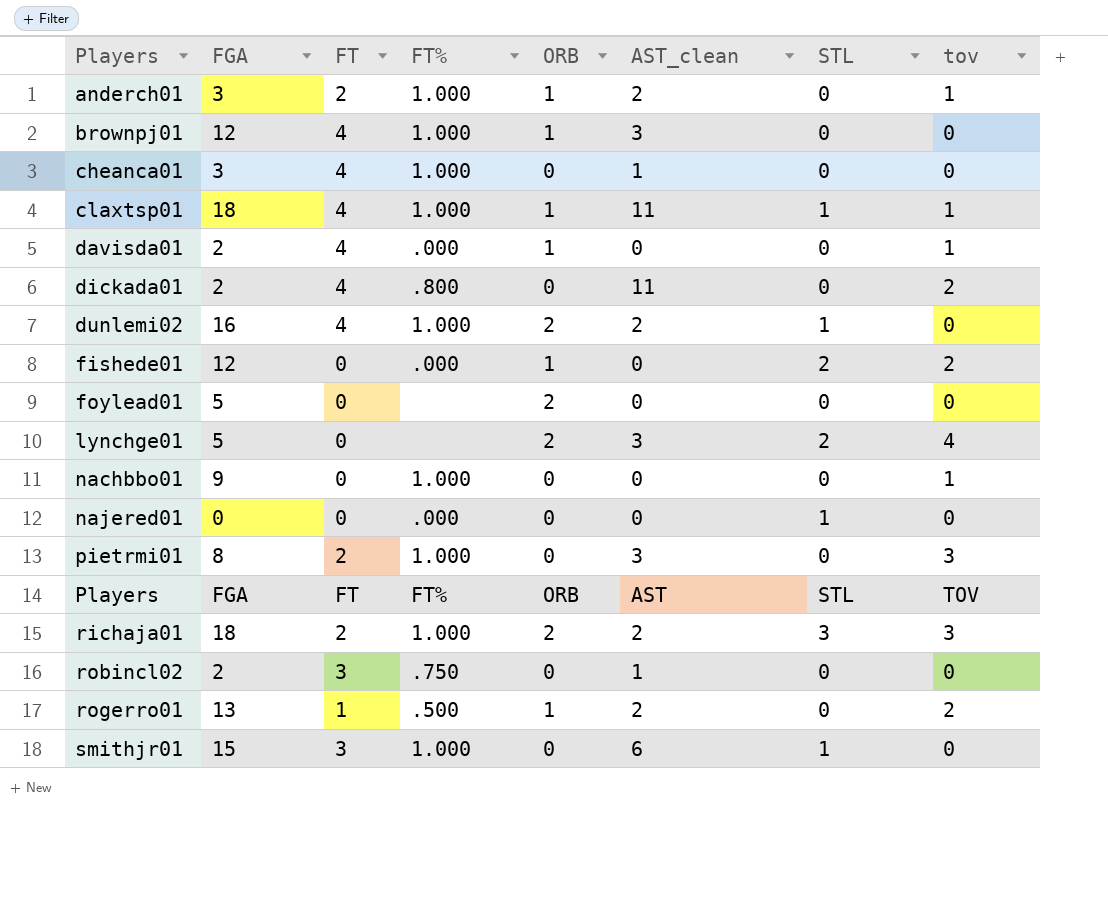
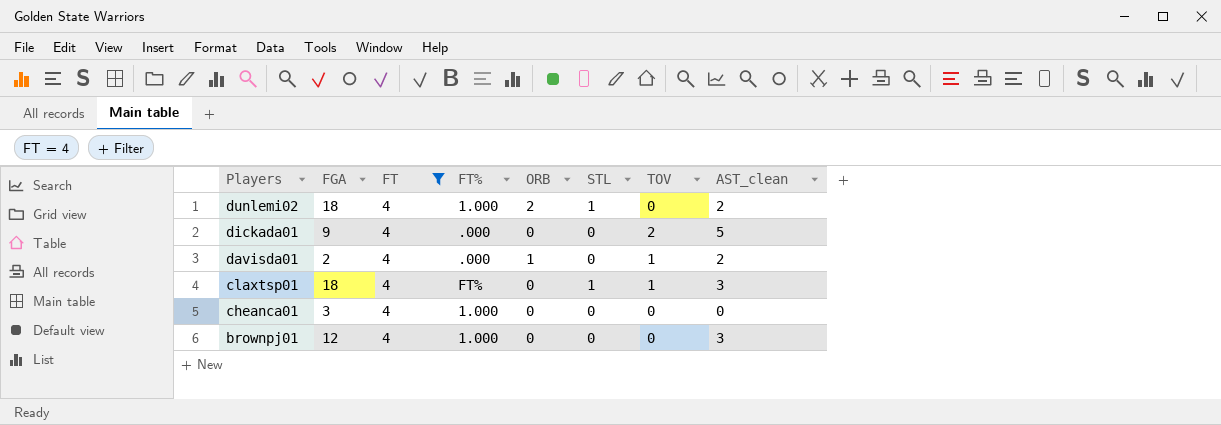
filter: none -> FT = 4
row order: Players ascending -> Players descending
column name: tov -> TOV
column AST_clean | position: 6 -> 8
dunlemi02 | FGA: 16 -> 18
dickada01 | FGA: 2 -> 9
dickada01 | FT%: .800 -> .000
dickada01 | AST_clean: 11 -> 5
davisda01 | AST_clean: 0 -> 2
claxtsp01 | FT%: 1.000 -> FT%
claxtsp01 | ORB: 1 -> 0
claxtsp01 | AST_clean: 11 -> 3
cheanca01 | AST_clean: 1 -> 0
brownpj01 | ORB: 1 -> 0

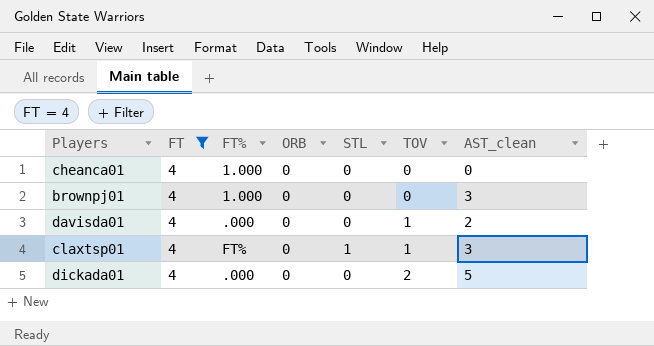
row order: Players descending -> TOV ascending
column FGA | position: 2 -> none
row dunlemi02: 18 | 4 | 1.000 | 2 | 1 | 0 | 2 -> none
davisda01 | ORB: 1 -> 0

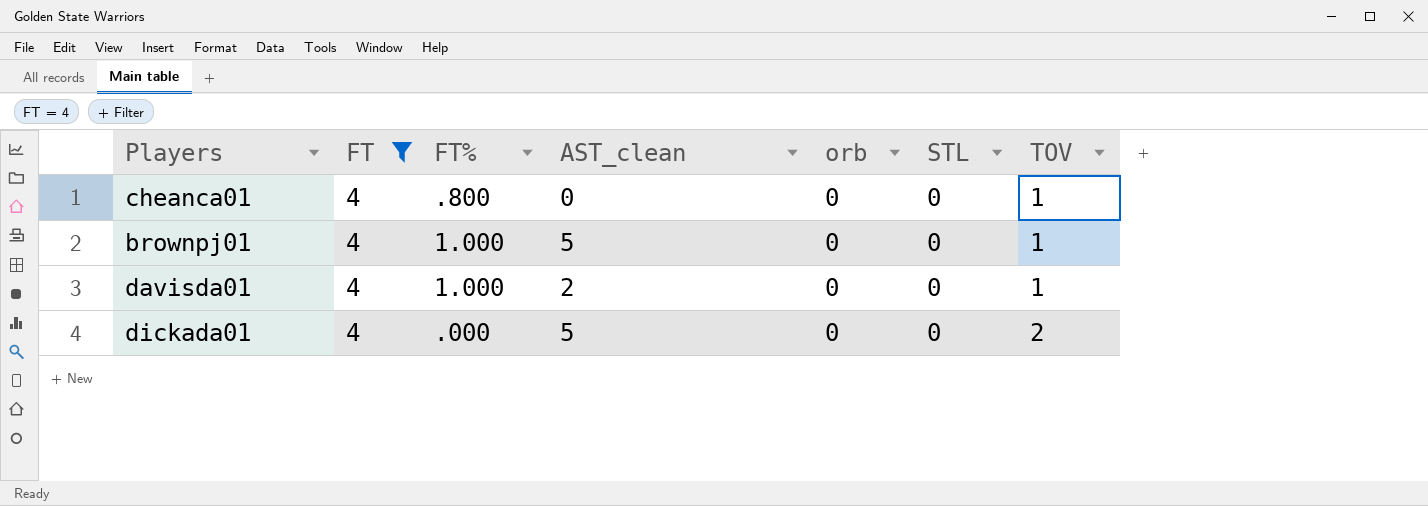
column AST_clean | position: 7 -> 4
column name: ORB -> orb
row claxtsp01: 4 | FT% | 0 | 1 | 1 | 3 -> none
cheanca01 | FT%: 1.000 -> .800
cheanca01 | TOV: 0 -> 1
brownpj01 | AST_clean: 3 -> 5
brownpj01 | TOV: 0 -> 1
davisda01 | FT%: .000 -> 1.000

